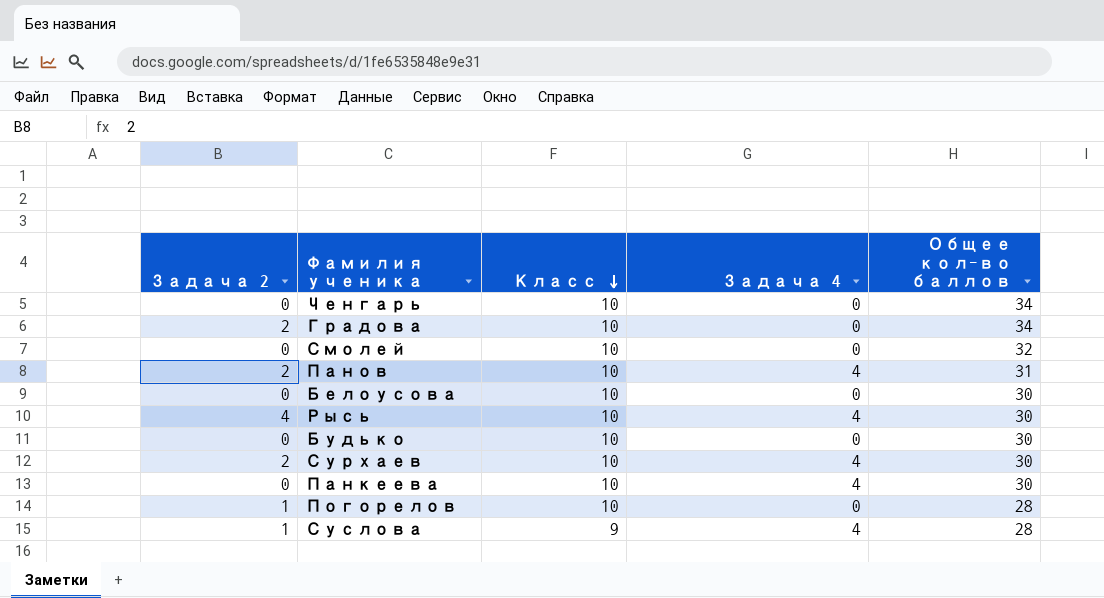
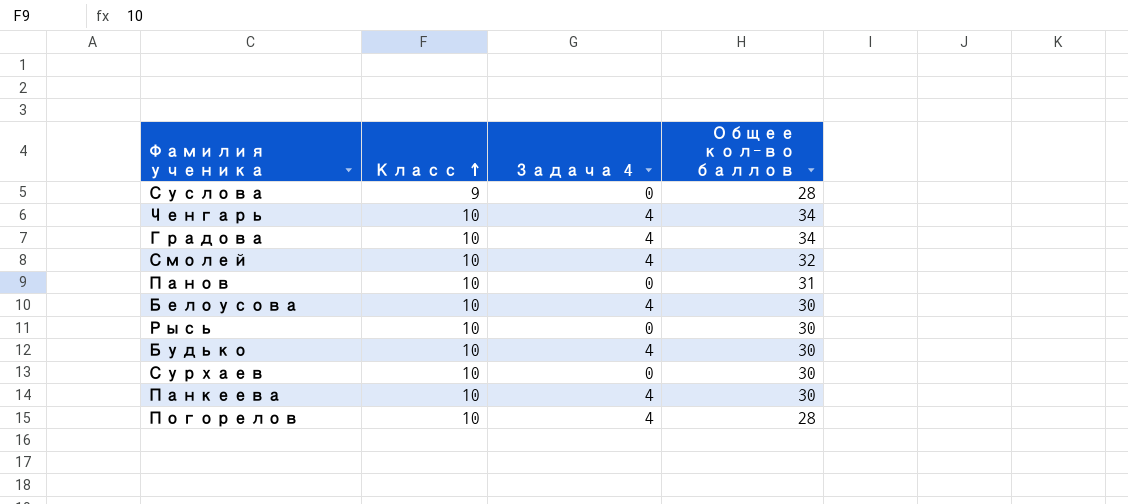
row order: Класс descending -> Класс ascending
column Задача 2 | position: 1 -> none
Суслова | Задача 4: 4 -> 0
Ченгарь | Задача 4: 0 -> 4
Градова | Задача 4: 0 -> 4
Смолей | Задача 4: 0 -> 4
Панов | Задача 4: 4 -> 0
Белоусова | Задача 4: 0 -> 4
Рысь | Задача 4: 4 -> 0
Будько | Задача 4: 0 -> 4
Сурхаев | Задача 4: 4 -> 0
Погорелов | Задача 4: 0 -> 4

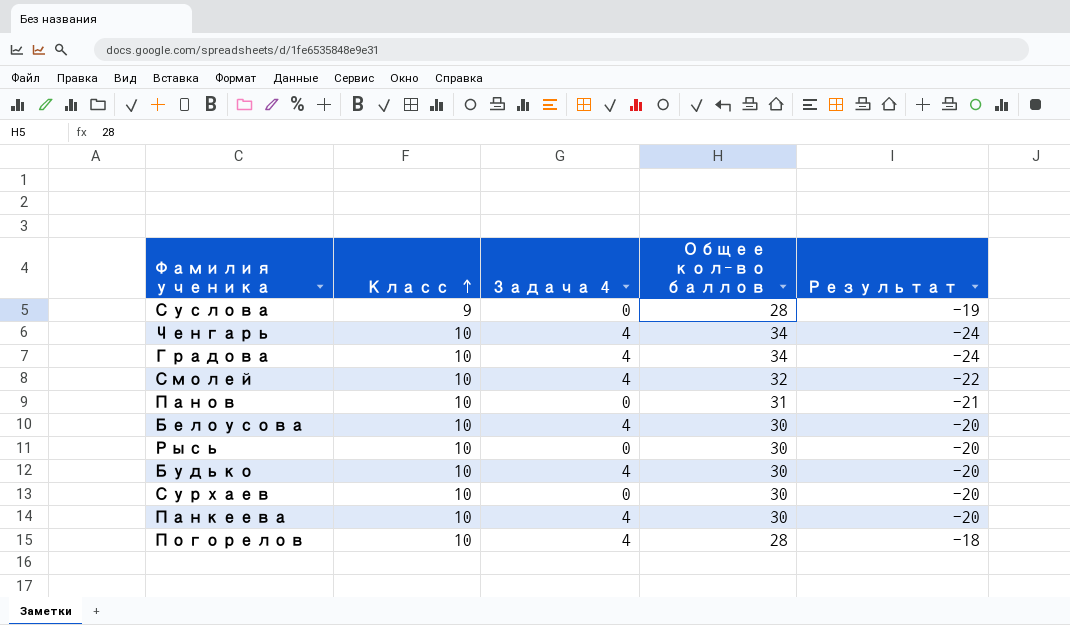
column Результат | formula: none -> [Класс] - [Общее кол-во баллов]

